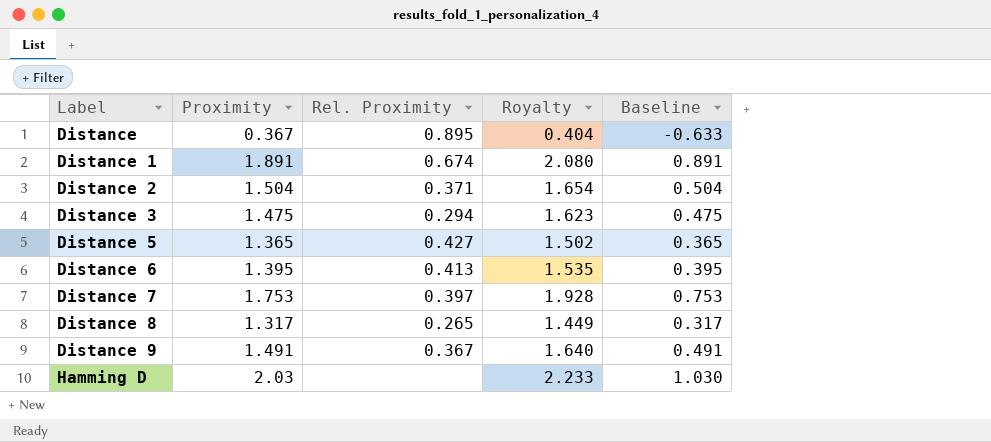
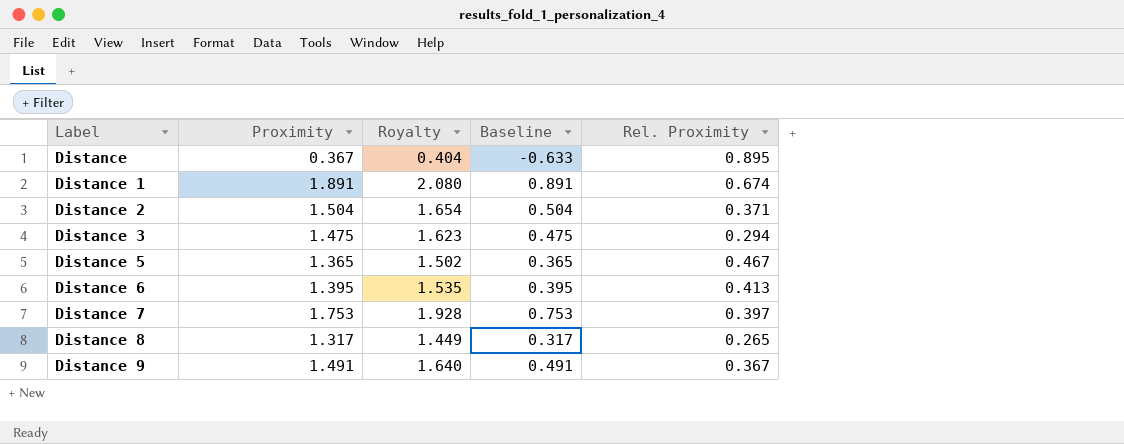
column Rel. Proximity | position: 3 -> 5
row Hamming D: 2.03 | none | 2.233 | 1.030 -> none
Distance 5 | Rel. Proximity: 0.427 -> 0.467

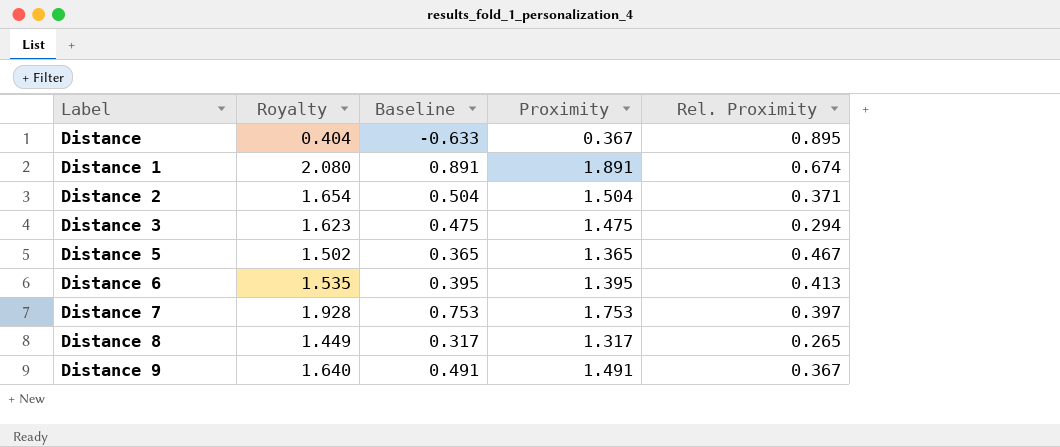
column Proximity | position: 2 -> 4

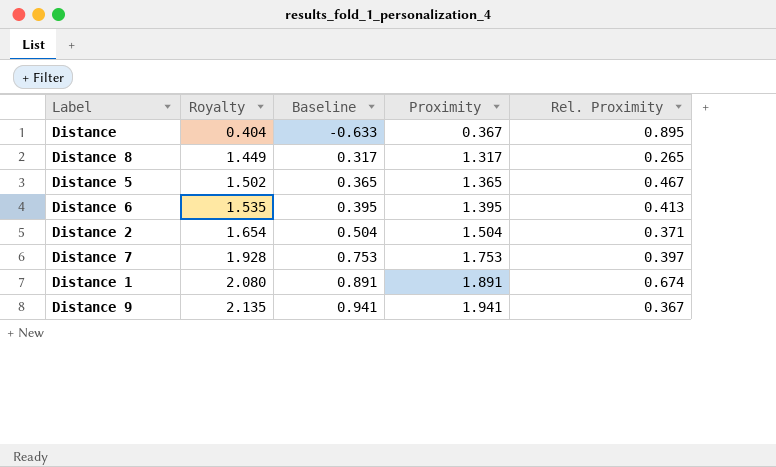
row order: Label ascending -> Royalty ascending
row Distance 3: 1.623 | 0.475 | 1.475 | 0.294 -> none
Distance 9 | Royalty: 1.640 -> 2.135
Distance 9 | Baseline: 0.491 -> 0.941
Distance 9 | Proximity: 1.491 -> 1.941

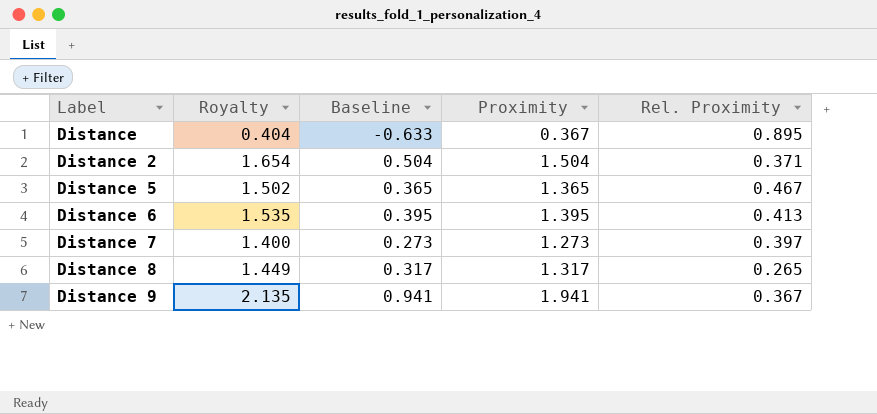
row order: Royalty ascending -> Label ascending
row Distance 1: 2.080 | 0.891 | 1.891 | 0.674 -> none
Distance 7 | Royalty: 1.928 -> 1.400
Distance 7 | Baseline: 0.753 -> 0.273
Distance 7 | Proximity: 1.753 -> 1.273

